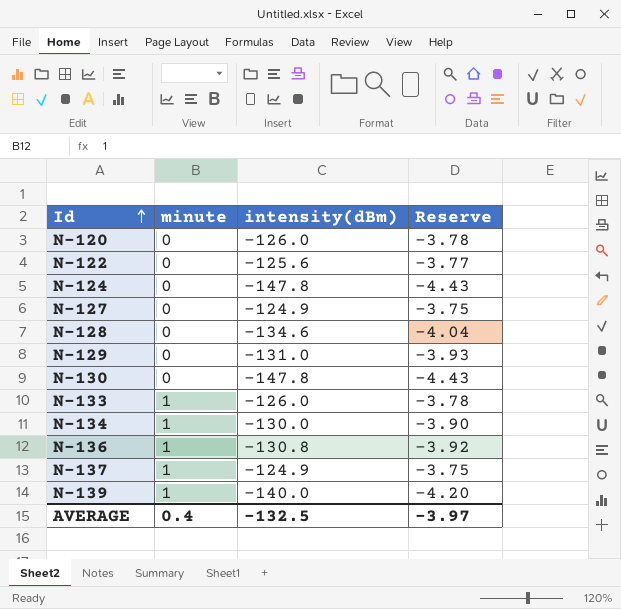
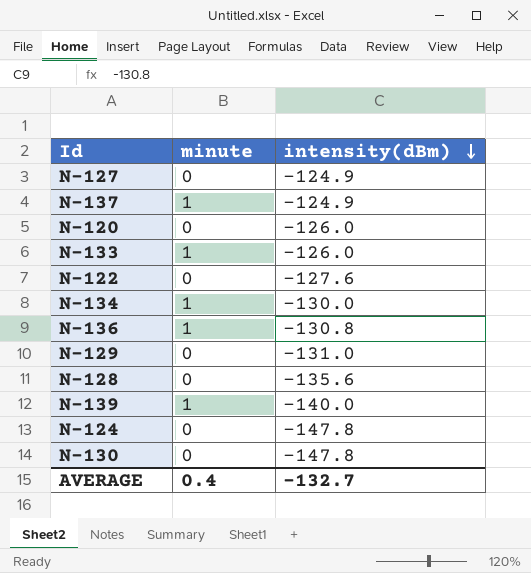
row order: Id ascending -> intensity(dBm) descending
column Reserve | formula: [intensity(dBm)] * 0.03 -> none
N-122 | intensity(dBm): -125.6 -> -127.6
N-128 | intensity(dBm): -134.6 -> -135.6
AVERAGE | intensity(dBm): -132.5 -> -132.7

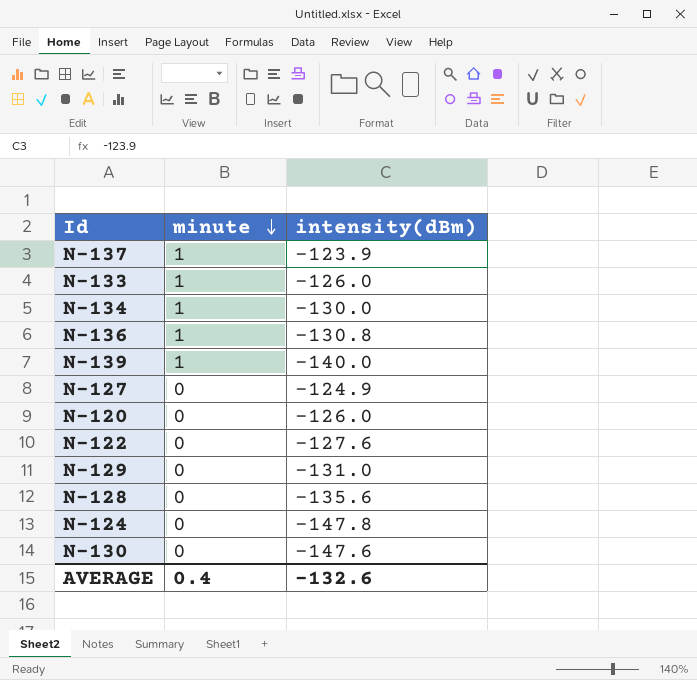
row order: intensity(dBm) descending -> minute descending
N-137 | intensity(dBm): -124.9 -> -123.9
N-130 | intensity(dBm): -147.8 -> -147.6
AVERAGE | intensity(dBm): -132.7 -> -132.6

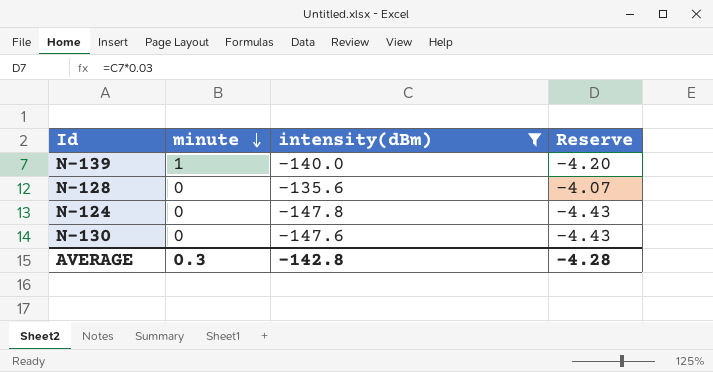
filter: none -> intensity(dBm) <= -135.6
column Reserve | formula: none -> [intensity(dBm)] * 0.03
AVERAGE | minute: 0.4 -> 0.3
AVERAGE | intensity(dBm): -132.6 -> -142.8

